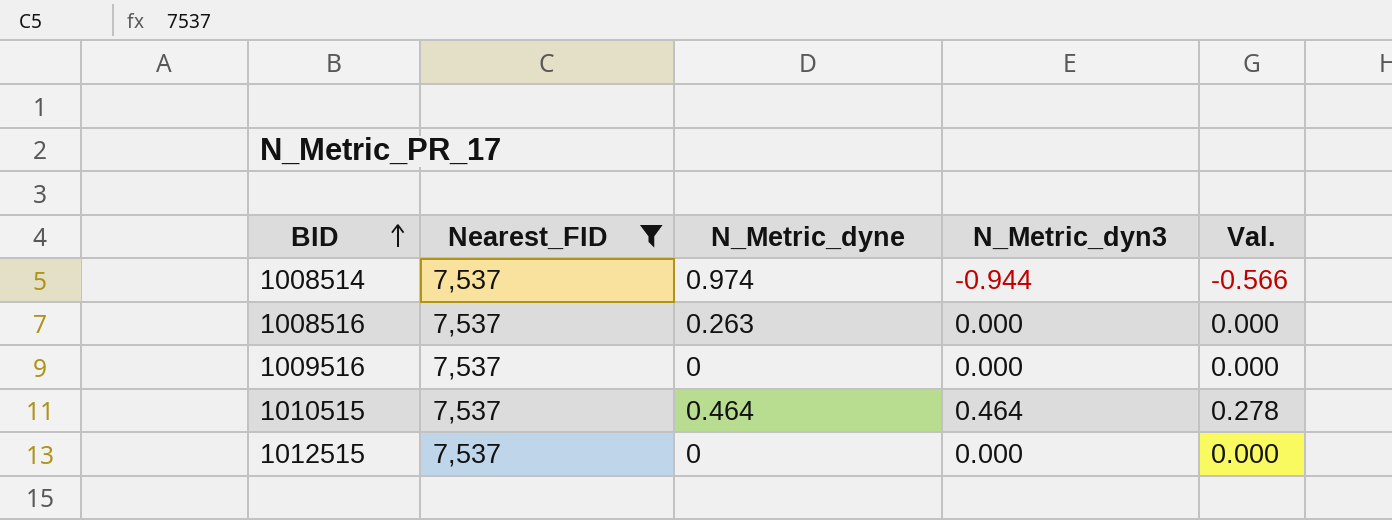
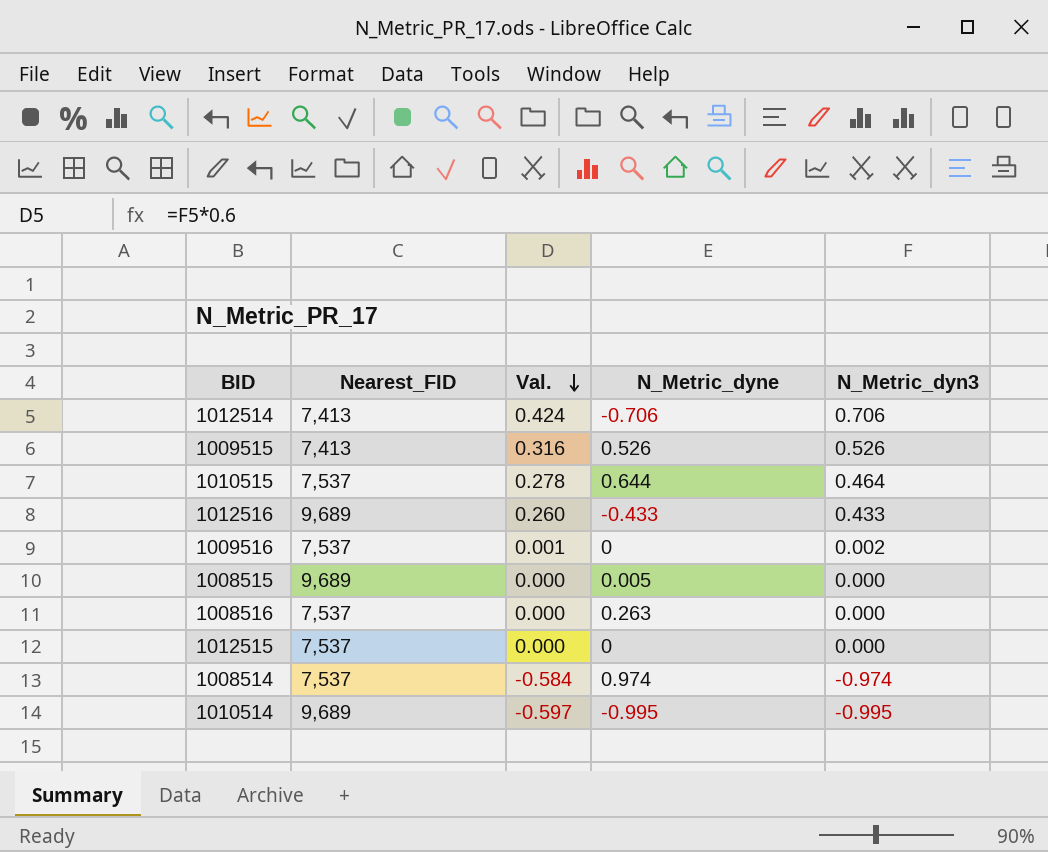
filter: Nearest_FID = 7,537 -> none
row order: BID ascending -> Val. descending
column Val. | position: 5 -> 3
1010515 | N_Metric_dyne: 0.464 -> 0.644
1009516 | Val.: 0.000 -> 0.001
1009516 | N_Metric_dyn3: 0.000 -> 0.002
1008514 | Val.: -0.566 -> -0.584
1008514 | N_Metric_dyn3: -0.944 -> -0.974

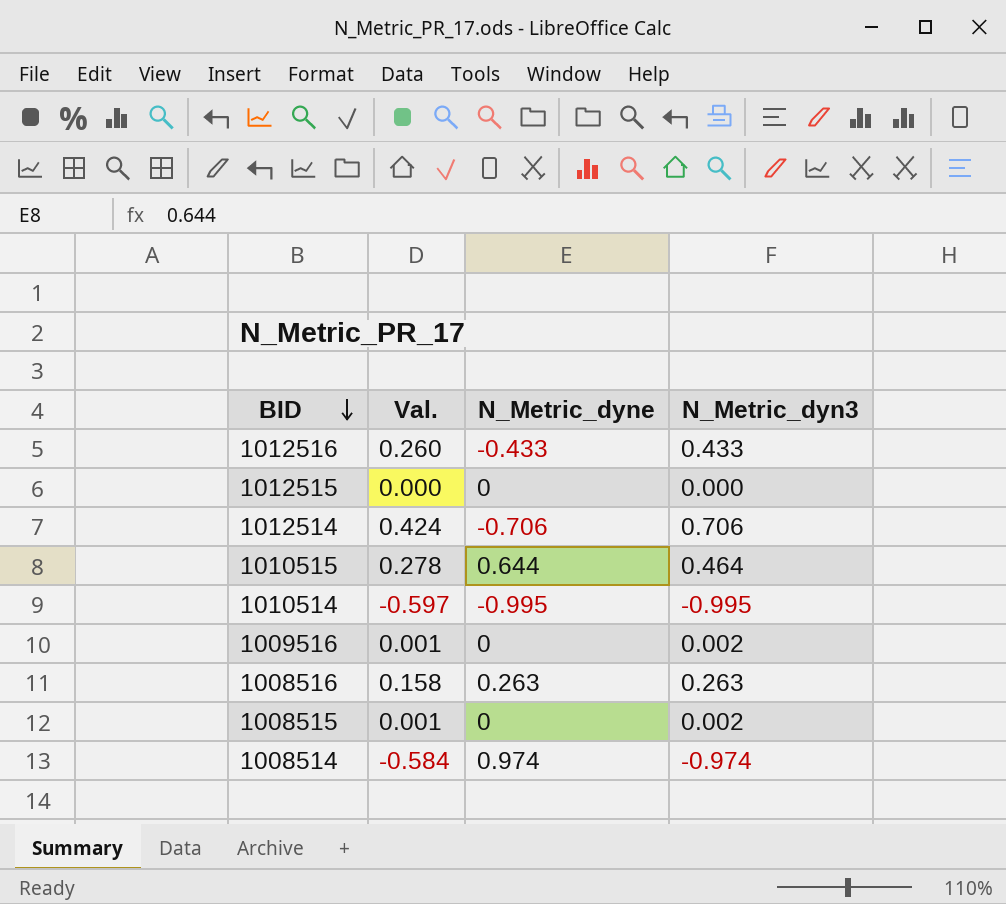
row order: Val. descending -> BID descending
column Nearest_FID | position: 2 -> none
row 1009515: 7,413 | 0.316 | 0.526 | 0.526 -> none
1008516 | Val.: 0.000 -> 0.158
1008516 | N_Metric_dyn3: 0.000 -> 0.263
1008515 | Val.: 0.000 -> 0.001
1008515 | N_Metric_dyne: 0.005 -> 0
1008515 | N_Metric_dyn3: 0.000 -> 0.002

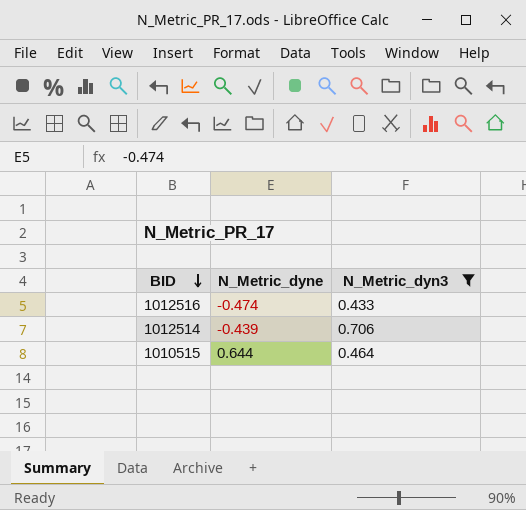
filter: none -> N_Metric_dyn3 >= 0.433
column Val. | formula: [N_Metric_dyn3] * 0.6 -> none
1012516 | N_Metric_dyne: -0.433 -> -0.474
1012514 | N_Metric_dyne: -0.706 -> -0.439

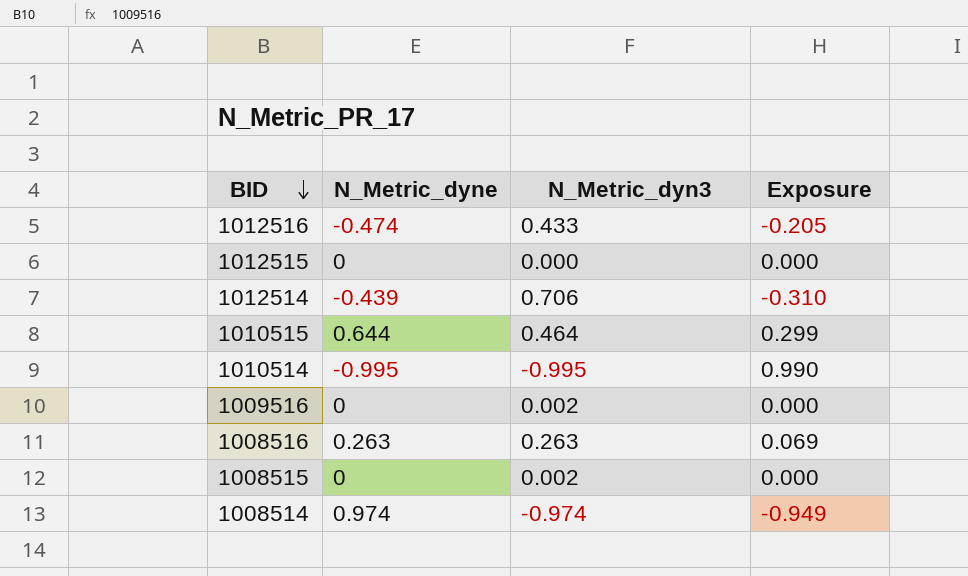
filter: N_Metric_dyn3 >= 0.433 -> none
column Exposure | formula: none -> [N_Metric_dyne] * [N_Metric_dyn3]

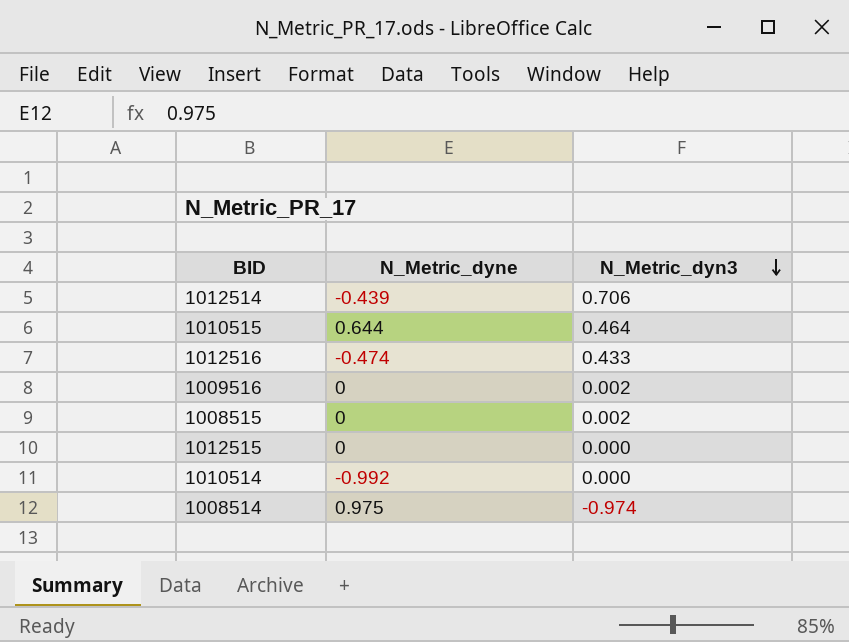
row order: BID descending -> N_Metric_dyn3 descending
column Exposure | formula: [N_Metric_dyne] * [N_Metric_dyn3] -> none
row 1008516: 0.263 | 0.263 | 0.069 -> none
1010514 | N_Metric_dyne: -0.995 -> -0.992
1010514 | N_Metric_dyn3: -0.995 -> 0.000
1008514 | N_Metric_dyne: 0.974 -> 0.975

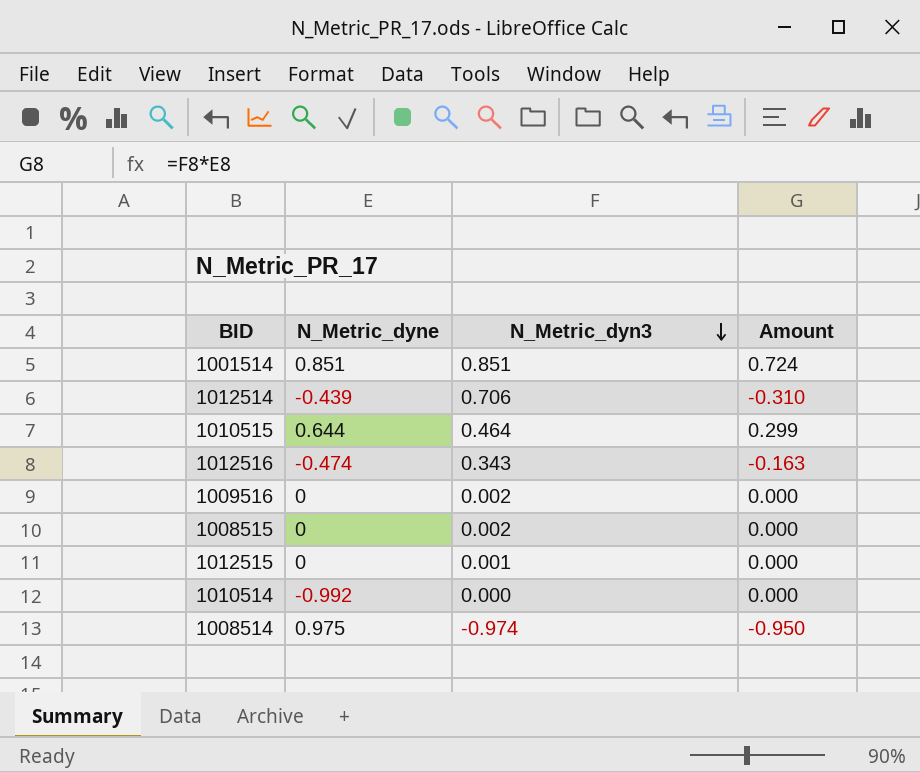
column Amount | formula: none -> [N_Metric_dyne] * [N_Metric_dyn3]
row 1001514: none -> 0.851 | 0.851 | 0.724
1012516 | N_Metric_dyn3: 0.433 -> 0.343
1012515 | N_Metric_dyn3: 0.000 -> 0.001

